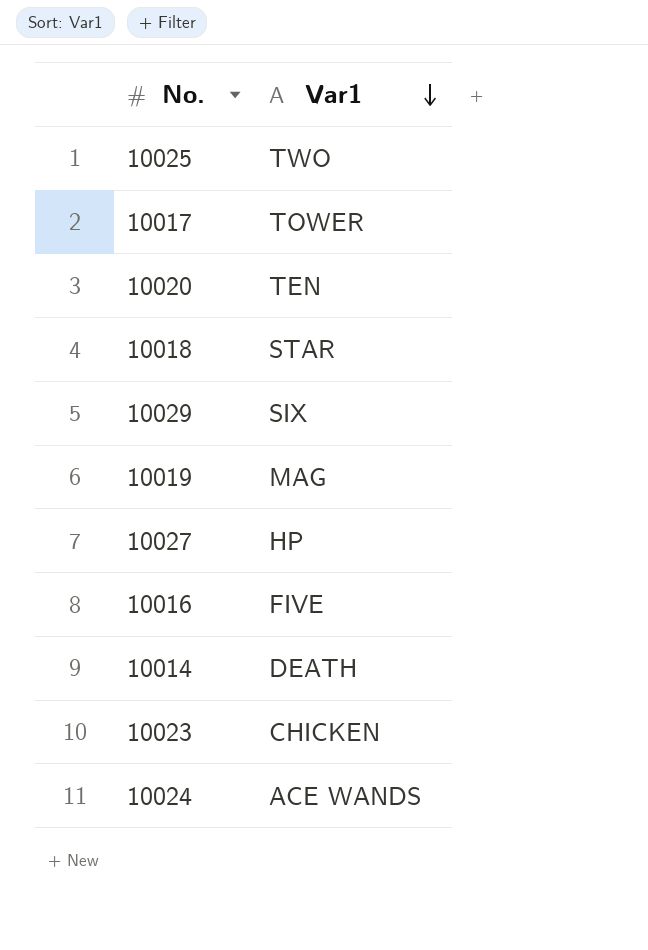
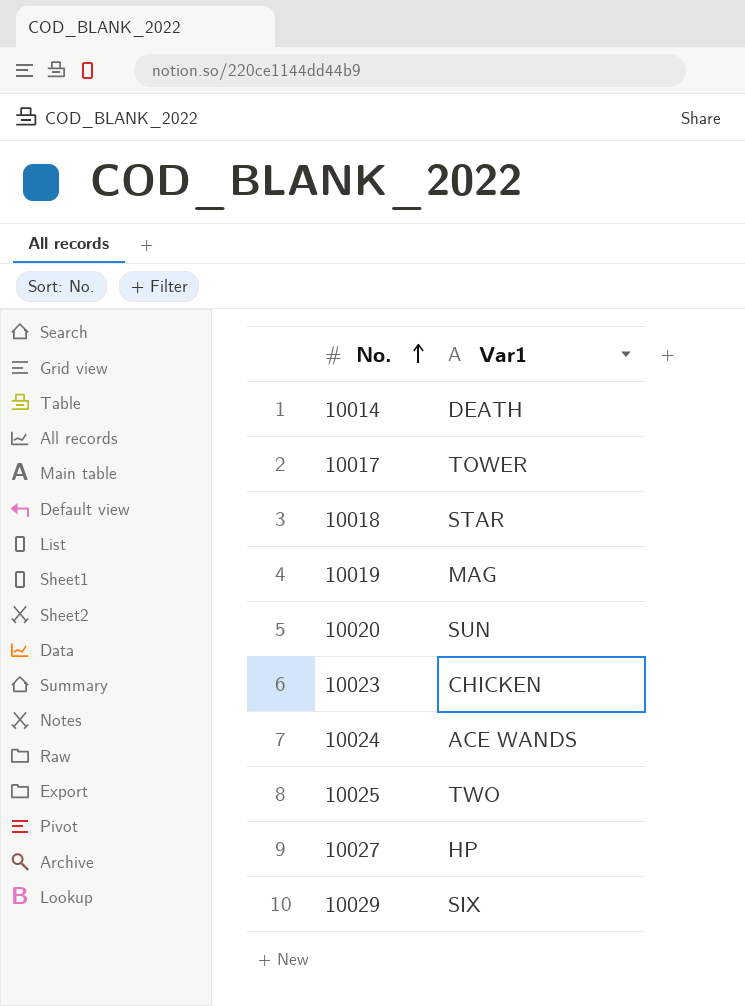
row order: Var1 descending -> No. ascending
row 10016: FIVE -> none
10020 | Var1: TEN -> SUN

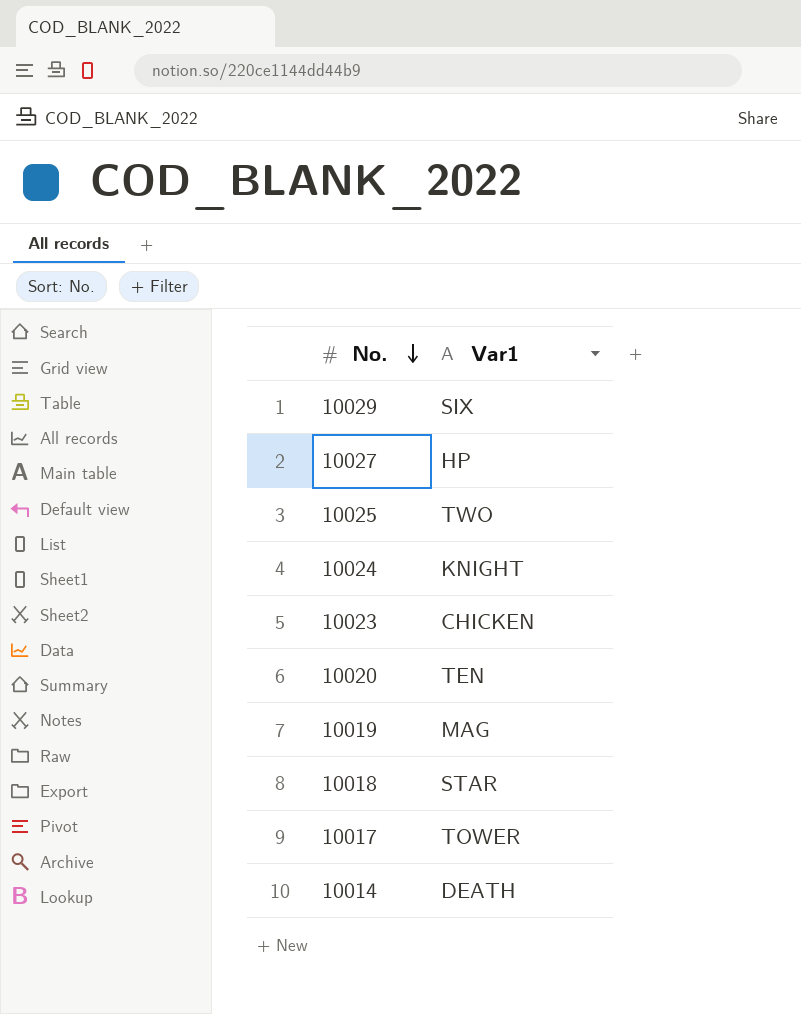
row order: No. ascending -> No. descending
10024 | Var1: ACE WANDS -> KNIGHT
10020 | Var1: SUN -> TEN

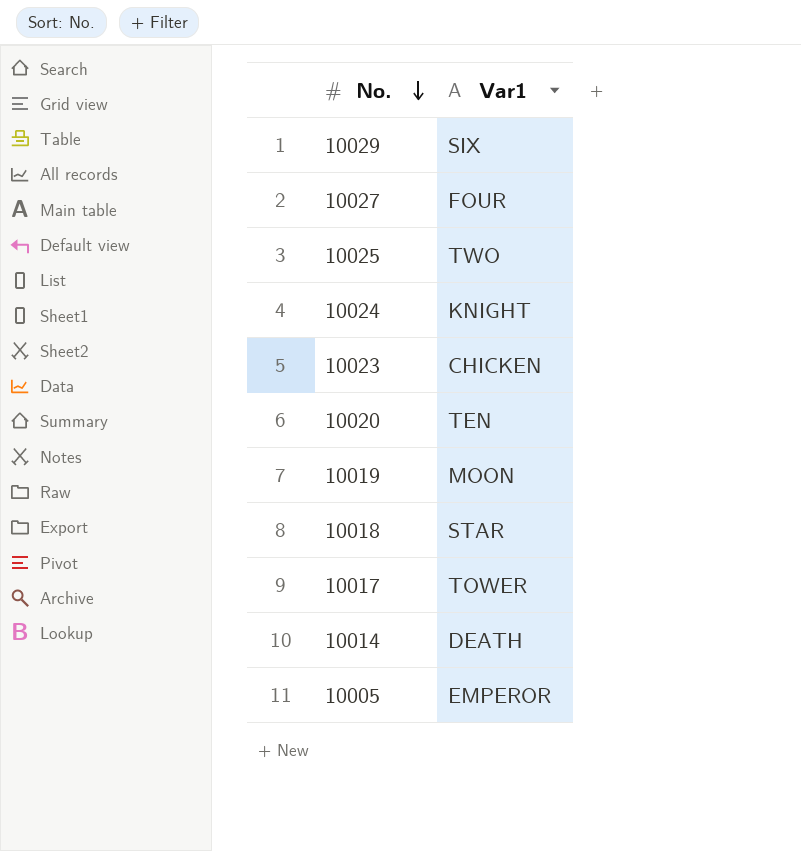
10027 | Var1: HP -> FOUR
10019 | Var1: MAG -> MOON
row 10005: none -> EMPEROR

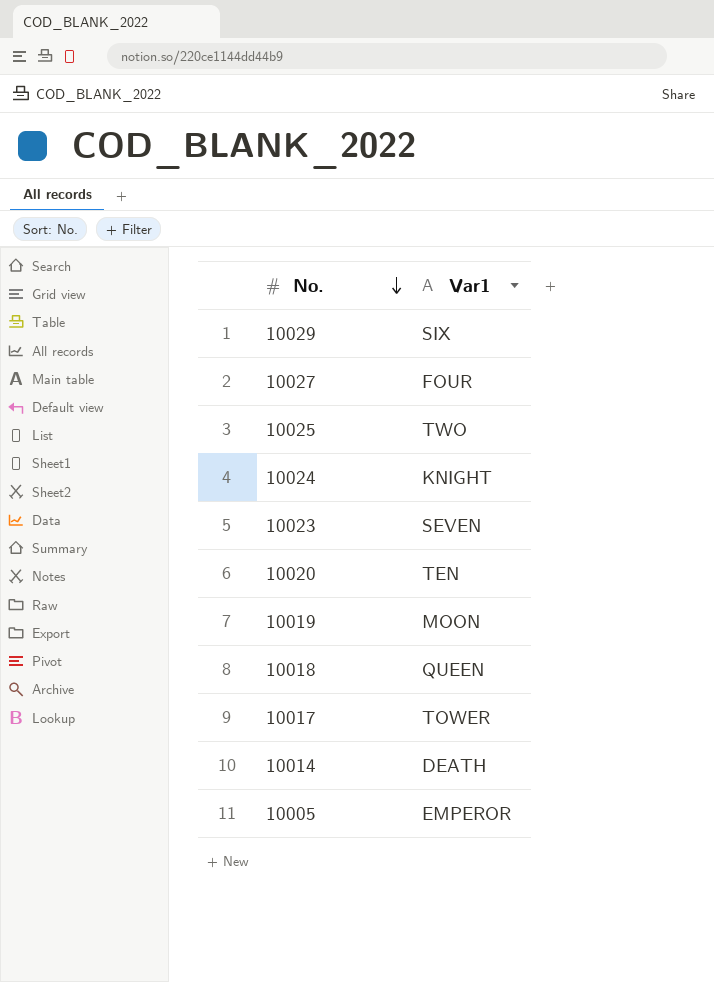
10023 | Var1: CHICKEN -> SEVEN
10018 | Var1: STAR -> QUEEN

